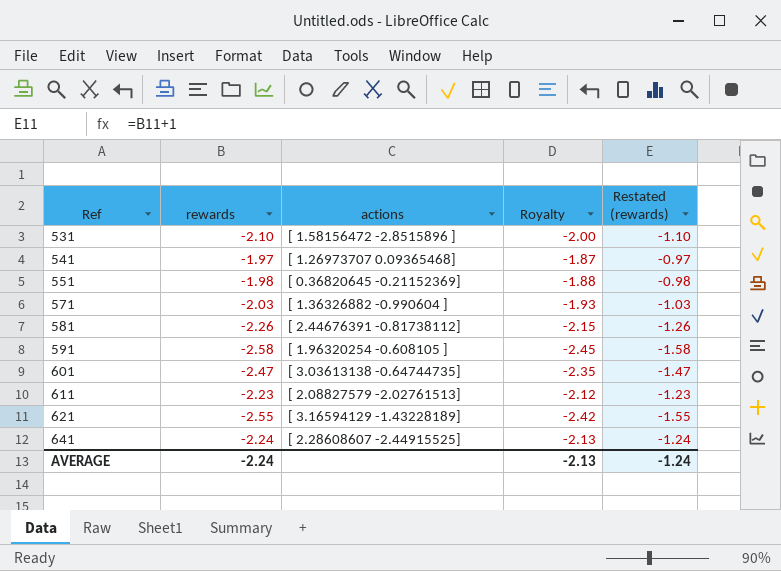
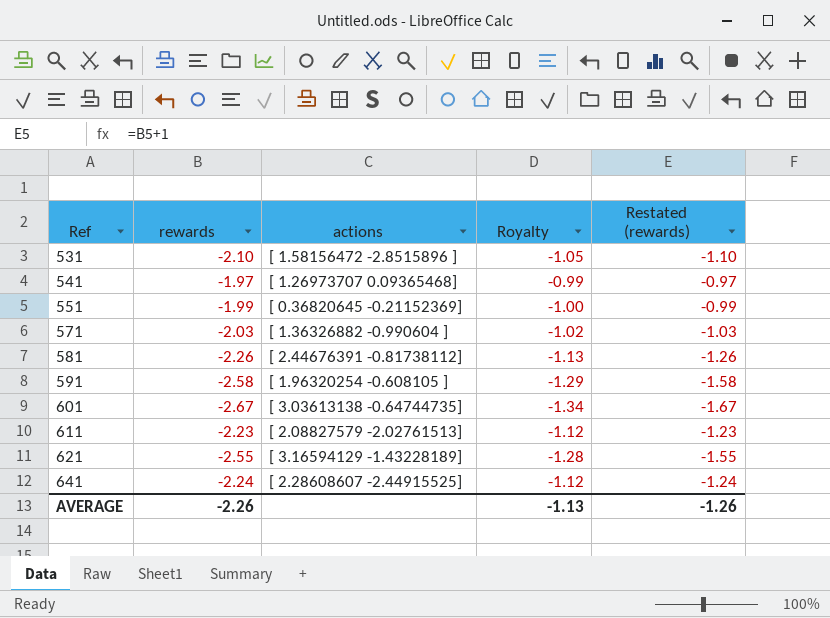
column Royalty | formula: [rewards] * 0.95 -> [rewards] * 0.5
551 | rewards: -1.98 -> -1.99
551 | Restated (rewards): -0.98 -> -0.99
601 | rewards: -2.47 -> -2.67
601 | Restated (rewards): -1.47 -> -1.67
AVERAGE | rewards: -2.24 -> -2.26
AVERAGE | Royalty: -2.13 -> -1.13
AVERAGE | Restated (rewards): -1.24 -> -1.26

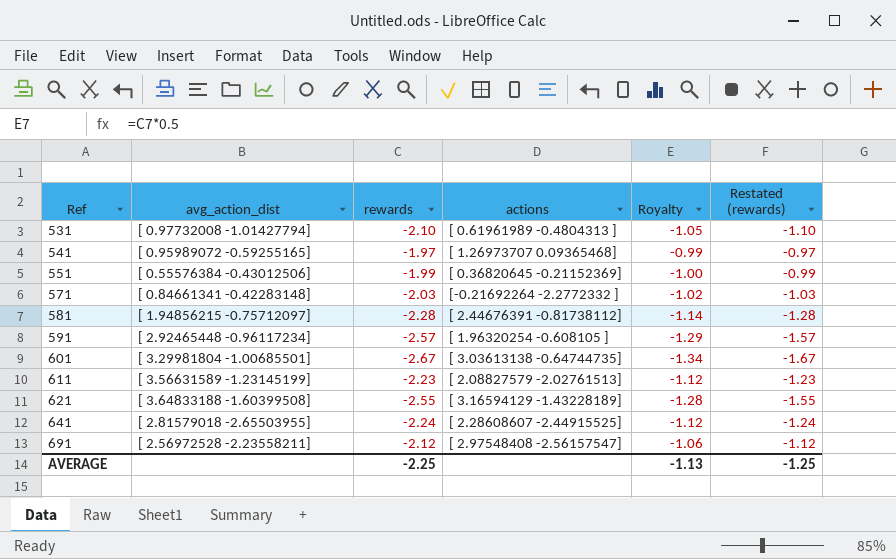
column avg_action_dist | position: none -> 2
531 | actions: [ 1.58156472 -2.8515896 ] -> [ 0.61961989 -0.4804313 ]
571 | actions: [ 1.36326882 -0.990604 ] -> [-0.21692264 -2.2772332 ]
581 | rewards: -2.26 -> -2.28
581 | Royalty: -1.13 -> -1.14
581 | Restated (rewards): -1.26 -> -1.28
591 | rewards: -2.58 -> -2.57
591 | Restated (rewards): -1.58 -> -1.57
row 691: none -> [ 2.56972528 -2.23558211] | -2.12 | [ 2.97548408 -2.56157547] | -1.06 | -1.12
AVERAGE | rewards: -2.26 -> -2.25
AVERAGE | Restated (rewards): -1.26 -> -1.25

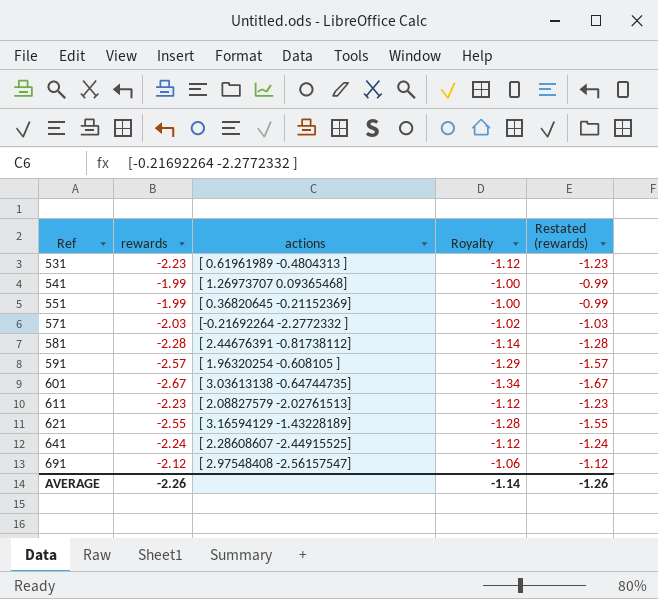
column avg_action_dist | position: 2 -> none
531 | rewards: -2.10 -> -2.23
531 | Royalty: -1.05 -> -1.12
531 | Restated (rewards): -1.10 -> -1.23
541 | rewards: -1.97 -> -1.99
541 | Royalty: -0.99 -> -1.00
541 | Restated (rewards): -0.97 -> -0.99
AVERAGE | rewards: -2.25 -> -2.26
AVERAGE | Royalty: -1.13 -> -1.14
AVERAGE | Restated (rewards): -1.25 -> -1.26

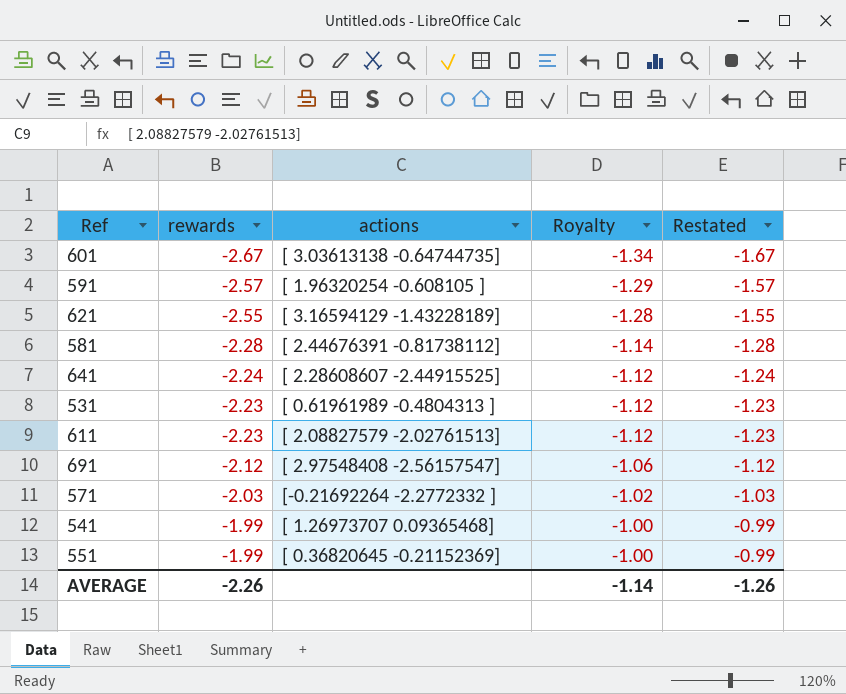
row order: Ref ascending -> rewards ascending
column name: Restated (rewards) -> Restated

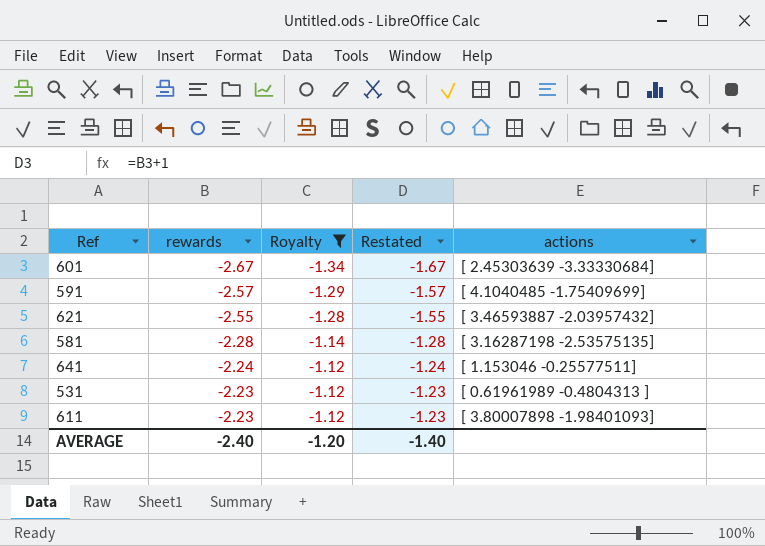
filter: none -> Royalty <= -1.12
column actions | position: 3 -> 5
601 | actions: [ 3.03613138 -0.64744735] -> [ 2.45303639 -3.33330684]
591 | actions: [ 1.96320254 -0.608105 ] -> [ 4.1040485 -1.75409699]
621 | actions: [ 3.16594129 -1.43228189] -> [ 3.46593887 -2.03957432]
581 | actions: [ 2.44676391 -0.81738112] -> [ 3.16287198 -2.53575135]
641 | actions: [ 2.28608607 -2.44915525] -> [ 1.153046 -0.25577511]
611 | actions: [ 2.08827579 -2.02761513] -> [ 3.80007898 -1.98401093]
AVERAGE | rewards: -2.26 -> -2.40
AVERAGE | Royalty: -1.14 -> -1.20
AVERAGE | Restated: -1.26 -> -1.40

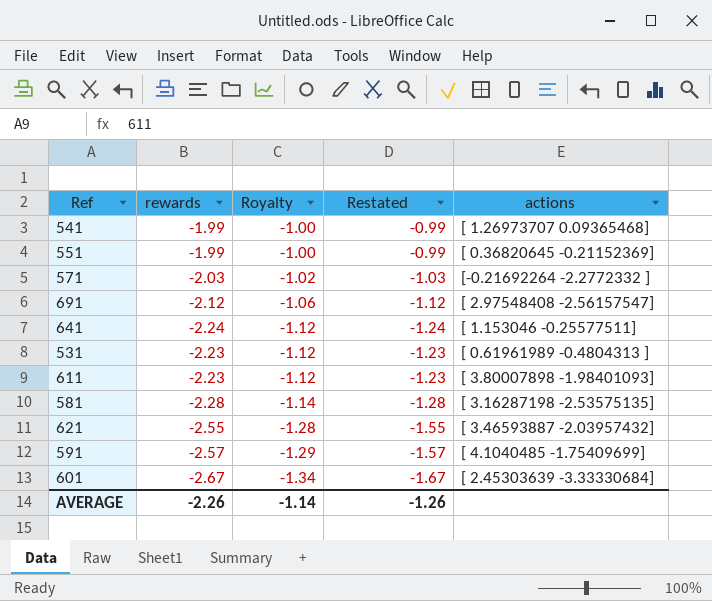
filter: Royalty <= -1.12 -> none
row order: rewards ascending -> Royalty descending
AVERAGE | rewards: -2.40 -> -2.26
AVERAGE | Royalty: -1.20 -> -1.14
AVERAGE | Restated: -1.40 -> -1.26

